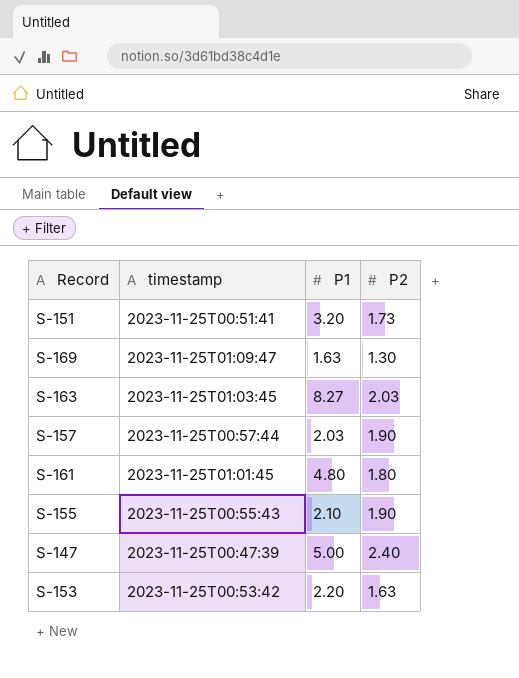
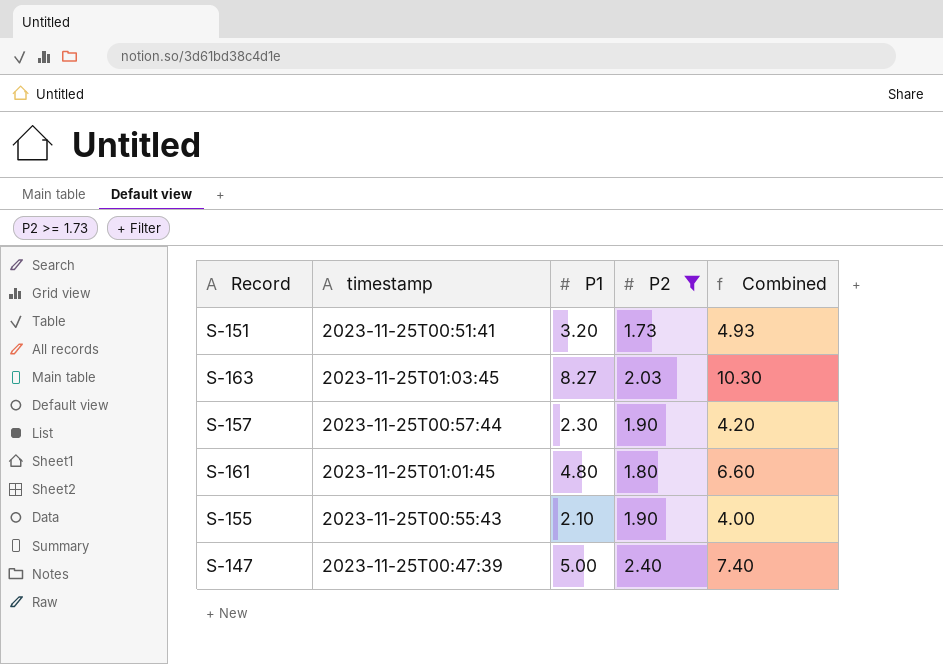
filter: none -> P2 >= 1.73
column Combined | formula: none -> [P1] + [P2]
S-157 | P1: 2.03 -> 2.30

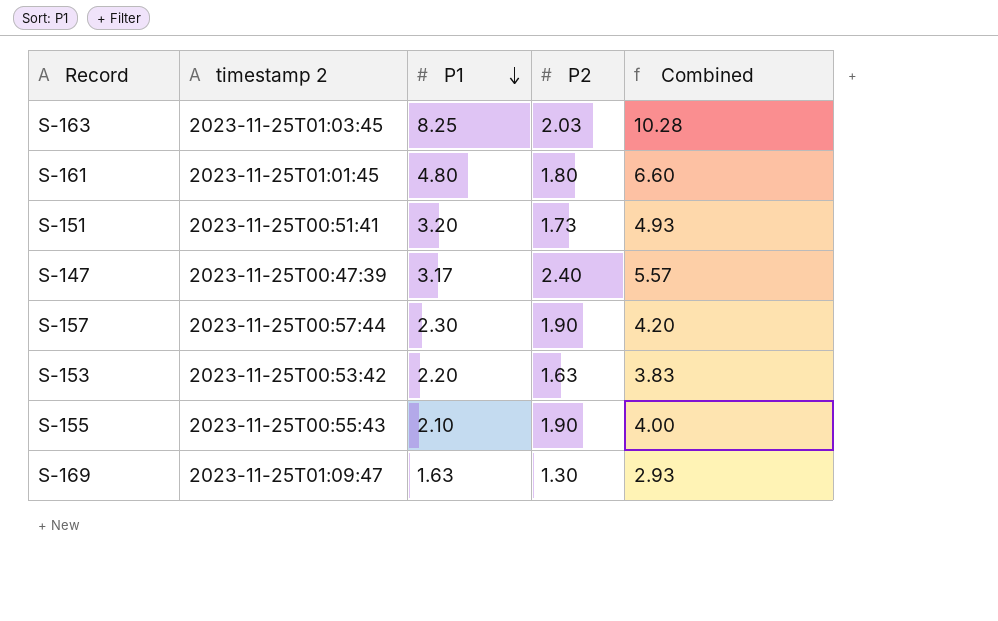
filter: P2 >= 1.73 -> none
row order: none -> P1 descending
column name: timestamp -> timestamp 2
S-163 | P1: 8.27 -> 8.25
S-163 | Combined: 10.30 -> 10.28
S-147 | P1: 5.00 -> 3.17
S-147 | Combined: 7.40 -> 5.57

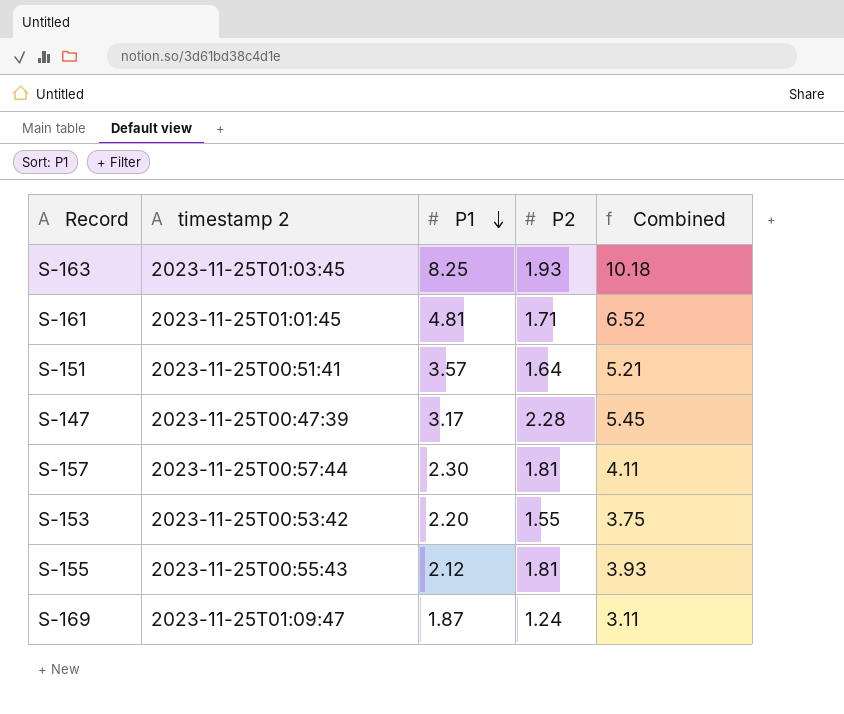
S-163 | P2: 2.03 -> 1.93
S-163 | Combined: 10.28 -> 10.18
S-161 | P1: 4.80 -> 4.81
S-161 | P2: 1.80 -> 1.71
S-161 | Combined: 6.60 -> 6.52
S-151 | P1: 3.20 -> 3.57
S-151 | P2: 1.73 -> 1.64
S-151 | Combined: 4.93 -> 5.21
S-147 | P2: 2.40 -> 2.28
S-147 | Combined: 5.57 -> 5.45
S-157 | P2: 1.90 -> 1.81
S-157 | Combined: 4.20 -> 4.11
S-153 | P2: 1.63 -> 1.55
S-153 | Combined: 3.83 -> 3.75
S-155 | P1: 2.10 -> 2.12
S-155 | P2: 1.90 -> 1.81
S-155 | Combined: 4.00 -> 3.93
S-169 | P1: 1.63 -> 1.87
S-169 | P2: 1.30 -> 1.24
S-169 | Combined: 2.93 -> 3.11

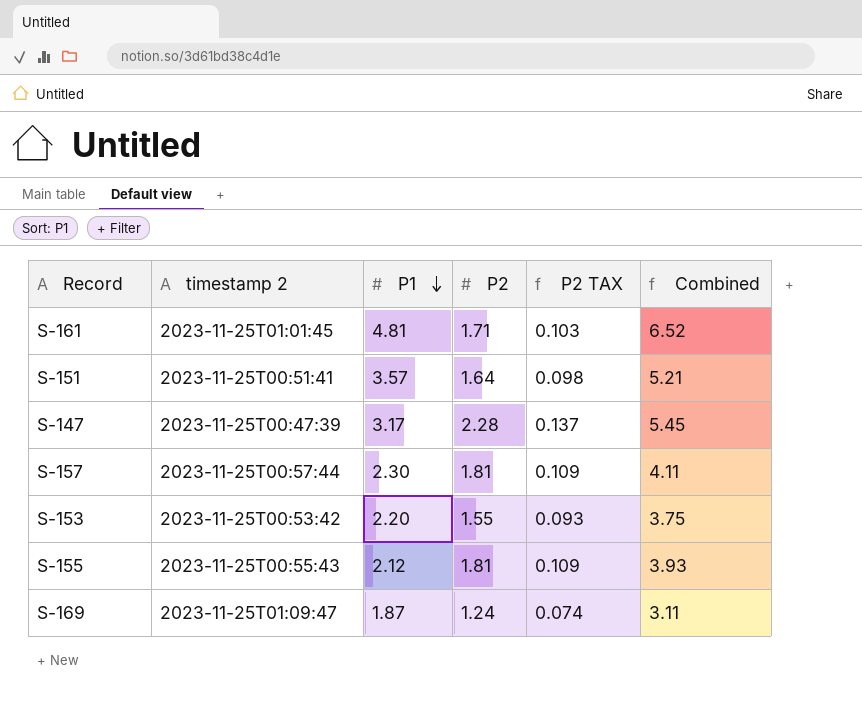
column P2 TAX | formula: none -> [P2] * 0.06
row S-163: 2023-11-25T01:03:45 | 8.25 | 1.93 | 10.18 -> none

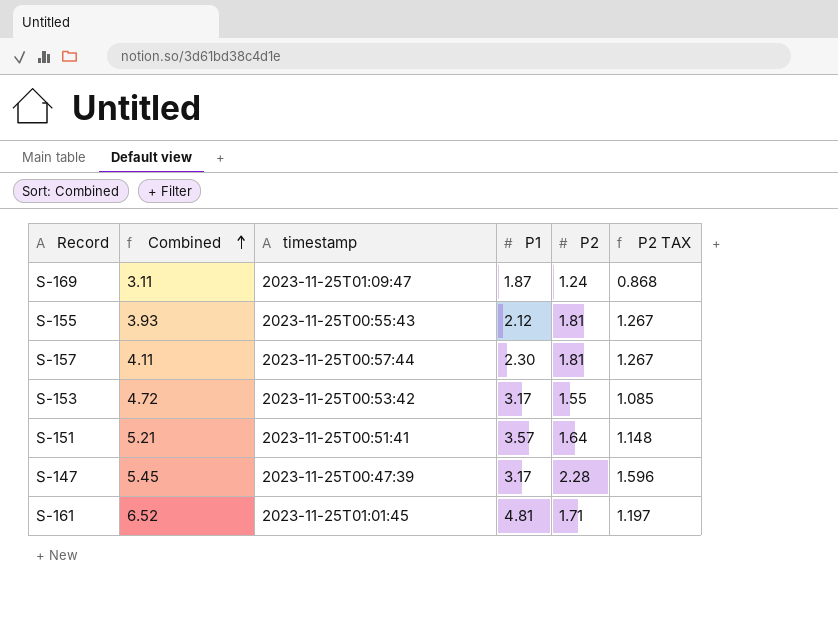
row order: P1 descending -> Combined ascending
column Combined | position: 6 -> 2
column name: timestamp 2 -> timestamp
column P2 TAX | formula: [P2] * 0.06 -> [P2] * 0.7
S-153 | Combined: 3.75 -> 4.72
S-153 | P1: 2.20 -> 3.17

